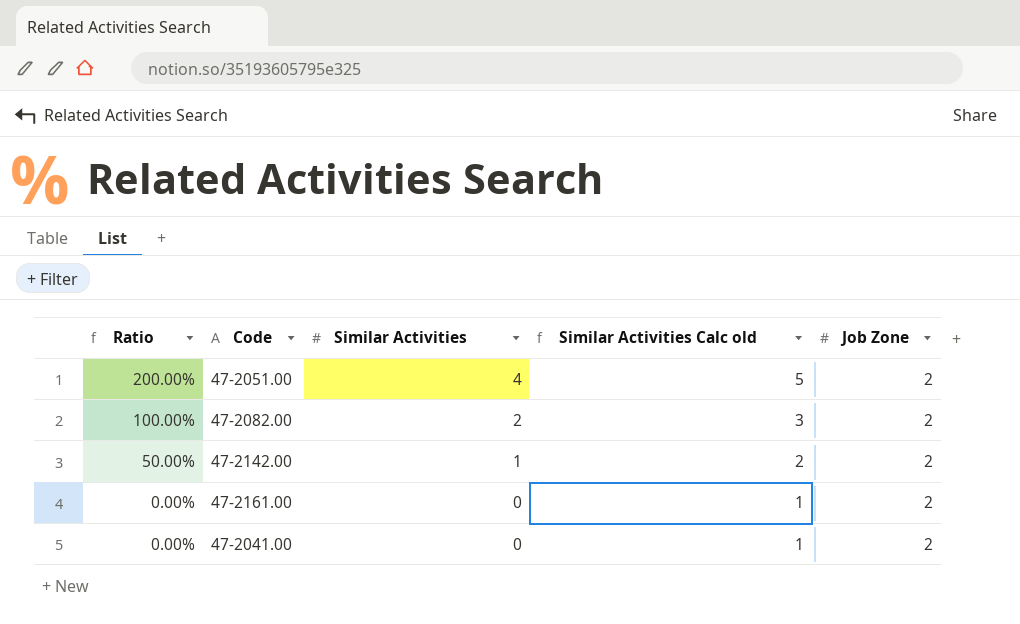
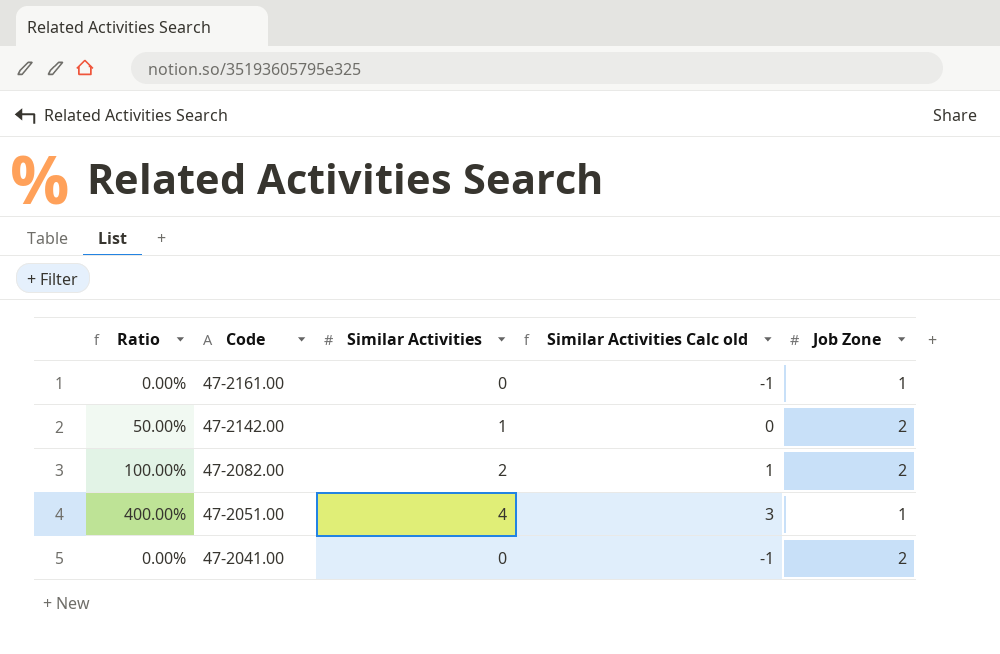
row order: Ratio descending -> Code descending
column Similar Activities Calc old | formula: [Similar Activities] + 1 -> [Similar Activities] - 1
47-2161.00 | Job Zone: 2 -> 1
47-2051.00 | Ratio: 200.00% -> 400.00%
47-2051.00 | Job Zone: 2 -> 1

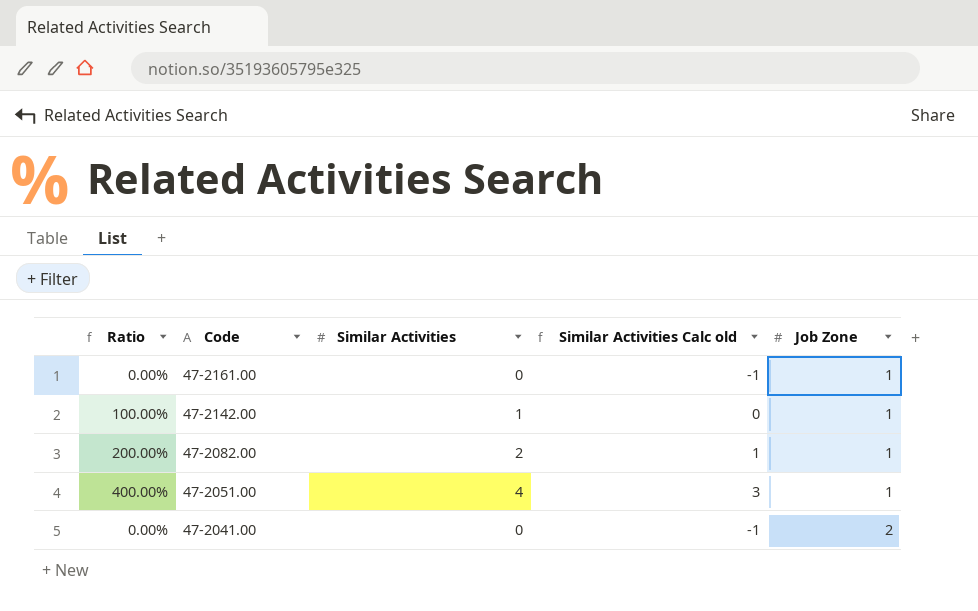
47-2142.00 | Ratio: 50.00% -> 100.00%
47-2142.00 | Job Zone: 2 -> 1
47-2082.00 | Ratio: 100.00% -> 200.00%
47-2082.00 | Job Zone: 2 -> 1

